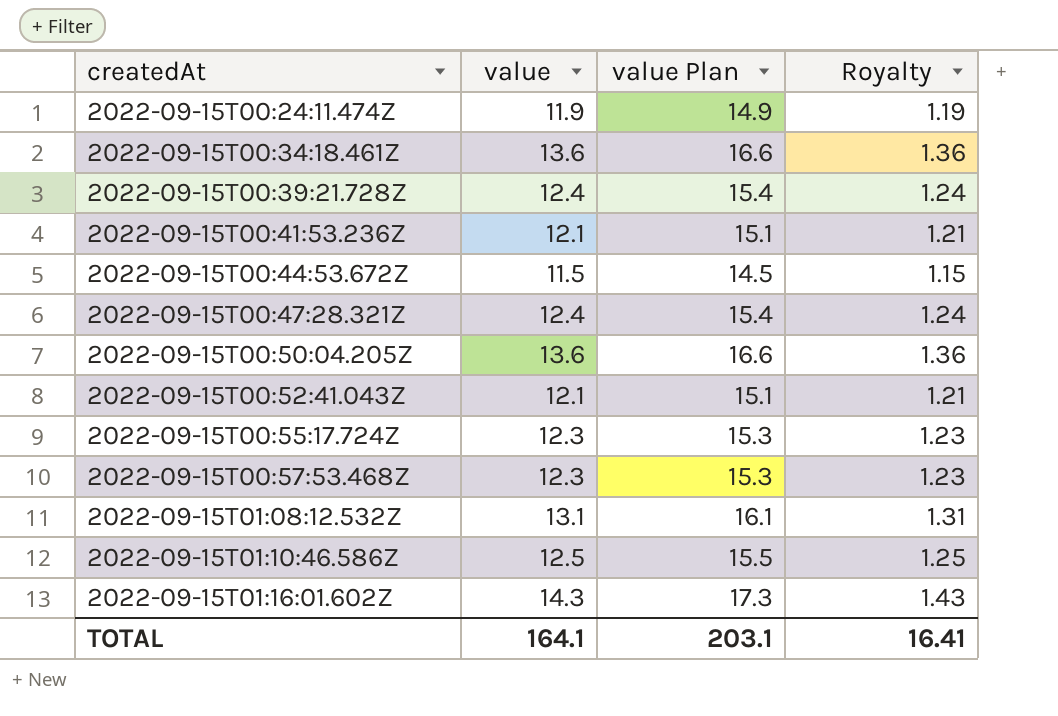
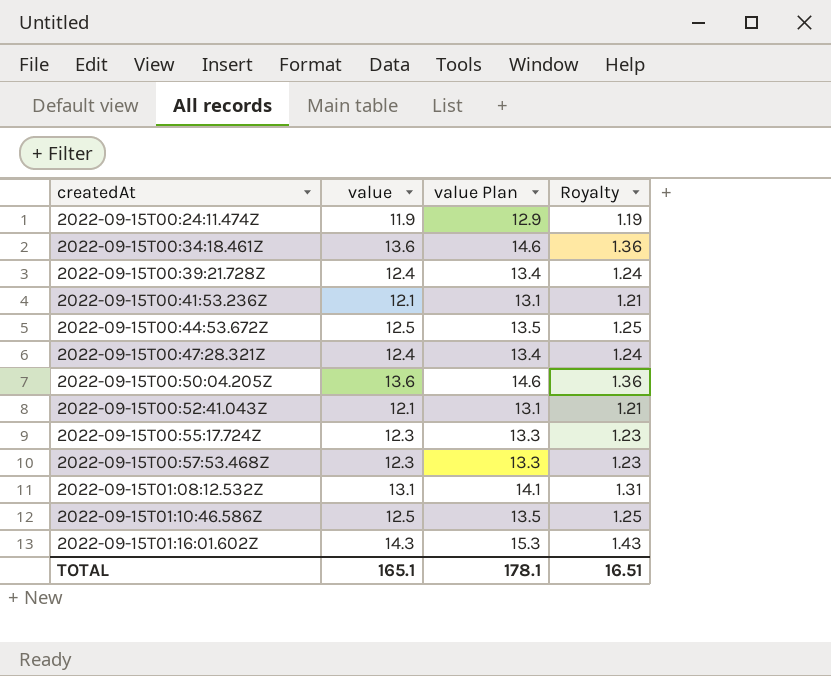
column value Plan | formula: [value] + 3 -> [value] + 1
2022-09-15T00:44:53.672Z | value: 11.5 -> 12.5
2022-09-15T00:44:53.672Z | Royalty: 1.15 -> 1.25
TOTAL | value: 164.1 -> 165.1
TOTAL | value Plan: 203.1 -> 178.1
TOTAL | Royalty: 16.41 -> 16.51

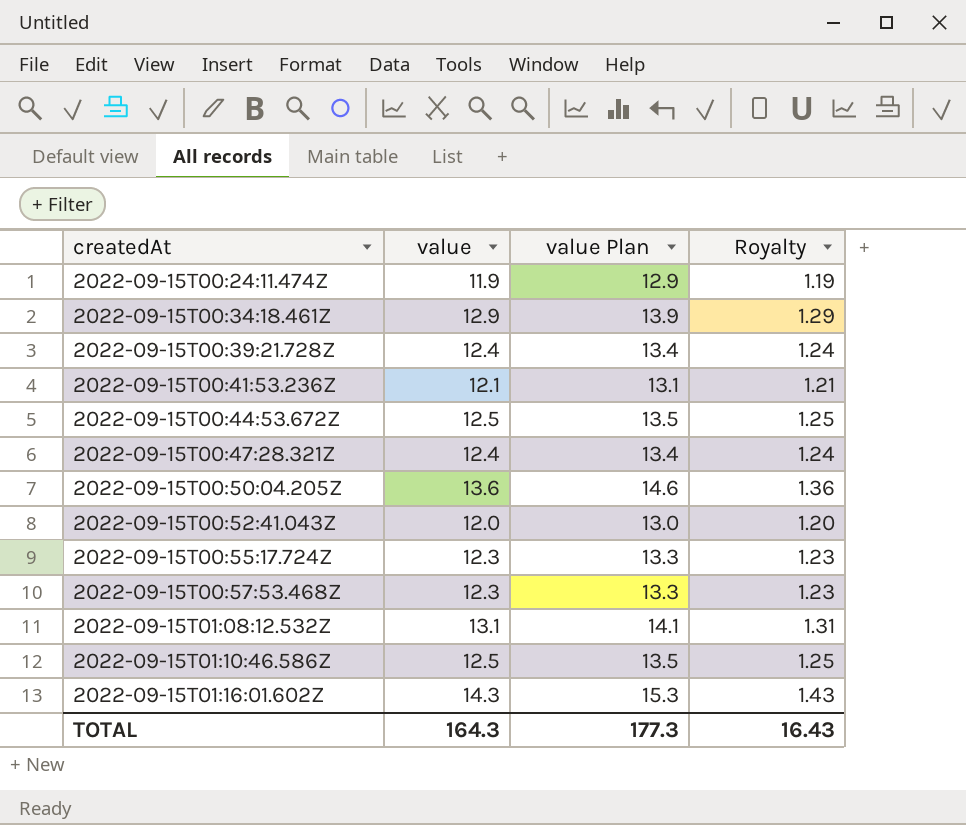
2022-09-15T00:34:18.461Z | value: 13.6 -> 12.9
2022-09-15T00:34:18.461Z | value Plan: 14.6 -> 13.9
2022-09-15T00:34:18.461Z | Royalty: 1.36 -> 1.29
2022-09-15T00:52:41.043Z | value: 12.1 -> 12.0
2022-09-15T00:52:41.043Z | value Plan: 13.1 -> 13.0
2022-09-15T00:52:41.043Z | Royalty: 1.21 -> 1.20
TOTAL | value: 165.1 -> 164.3
TOTAL | value Plan: 178.1 -> 177.3
TOTAL | Royalty: 16.51 -> 16.43

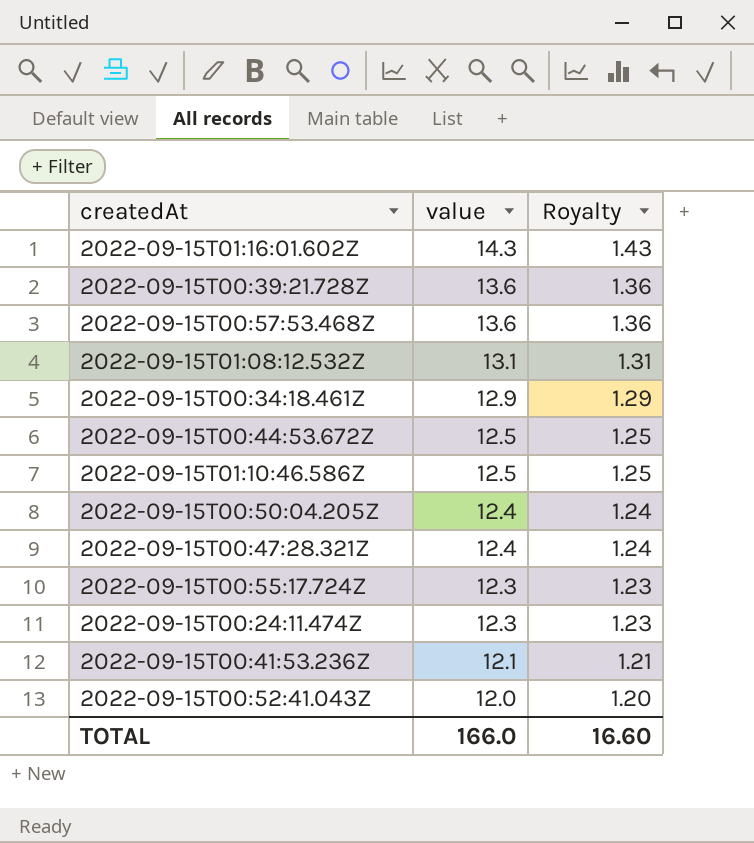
row order: createdAt ascending -> value descending
column value Plan | formula: [value] + 1 -> none
2022-09-15T00:39:21.728Z | value: 12.4 -> 13.6
2022-09-15T00:39:21.728Z | Royalty: 1.24 -> 1.36
2022-09-15T00:57:53.468Z | value: 12.3 -> 13.6
2022-09-15T00:57:53.468Z | Royalty: 1.23 -> 1.36
2022-09-15T00:50:04.205Z | value: 13.6 -> 12.4
2022-09-15T00:50:04.205Z | Royalty: 1.36 -> 1.24
2022-09-15T00:24:11.474Z | value: 11.9 -> 12.3
2022-09-15T00:24:11.474Z | Royalty: 1.19 -> 1.23
TOTAL | value: 164.3 -> 166.0
TOTAL | Royalty: 16.43 -> 16.60

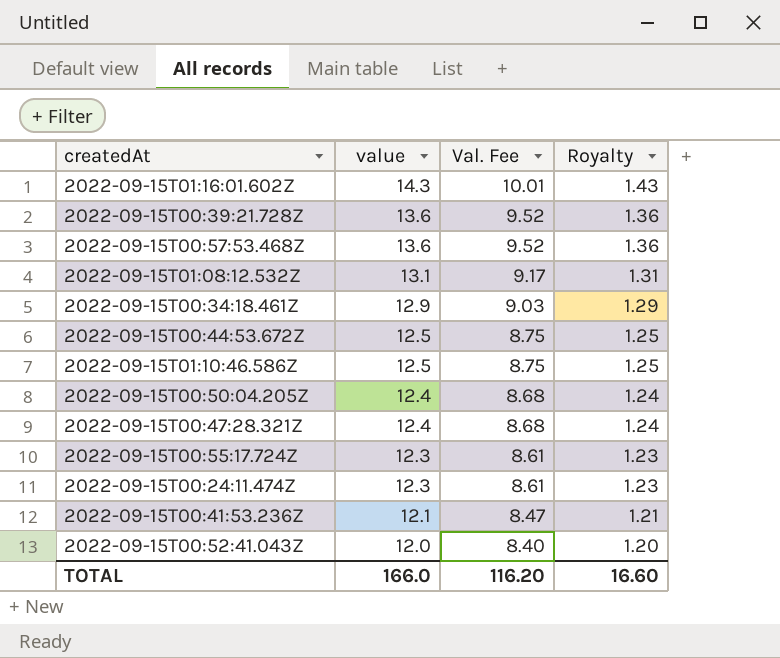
column Val. Fee | formula: none -> [value] * 0.7

